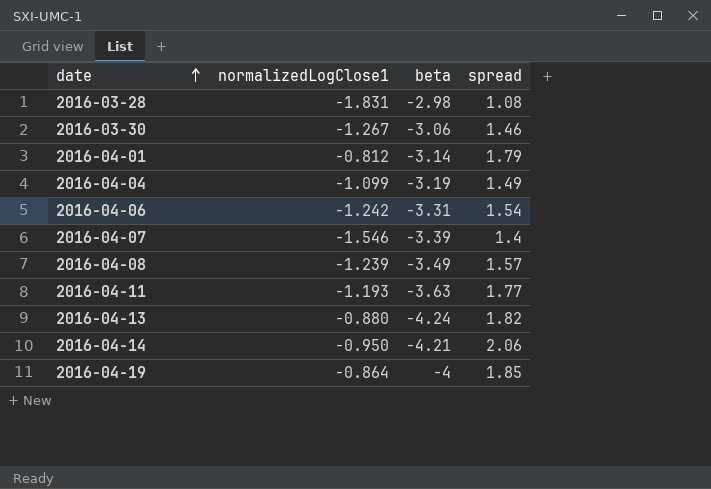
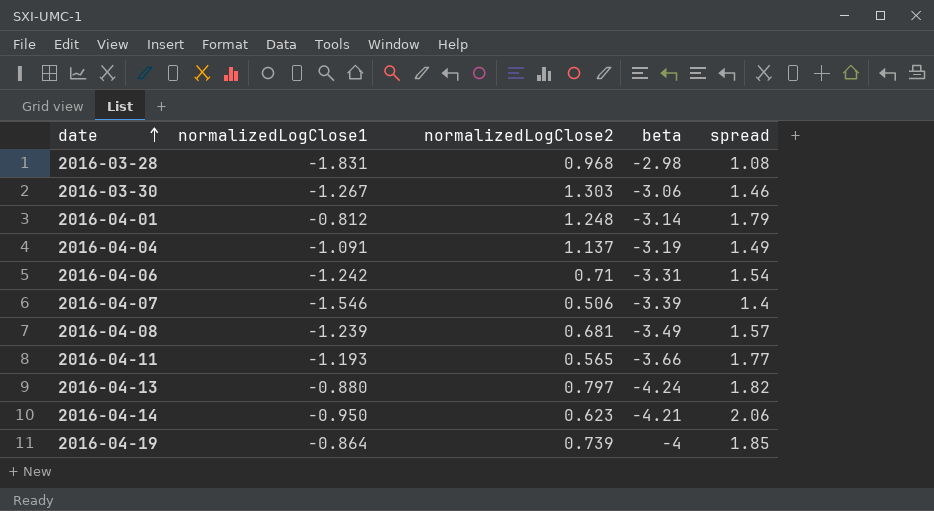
column normalizedLogClose2 | position: none -> 3
2016-04-04 | normalizedLogClose1: -1.099 -> -1.091
2016-04-11 | beta: -3.63 -> -3.66

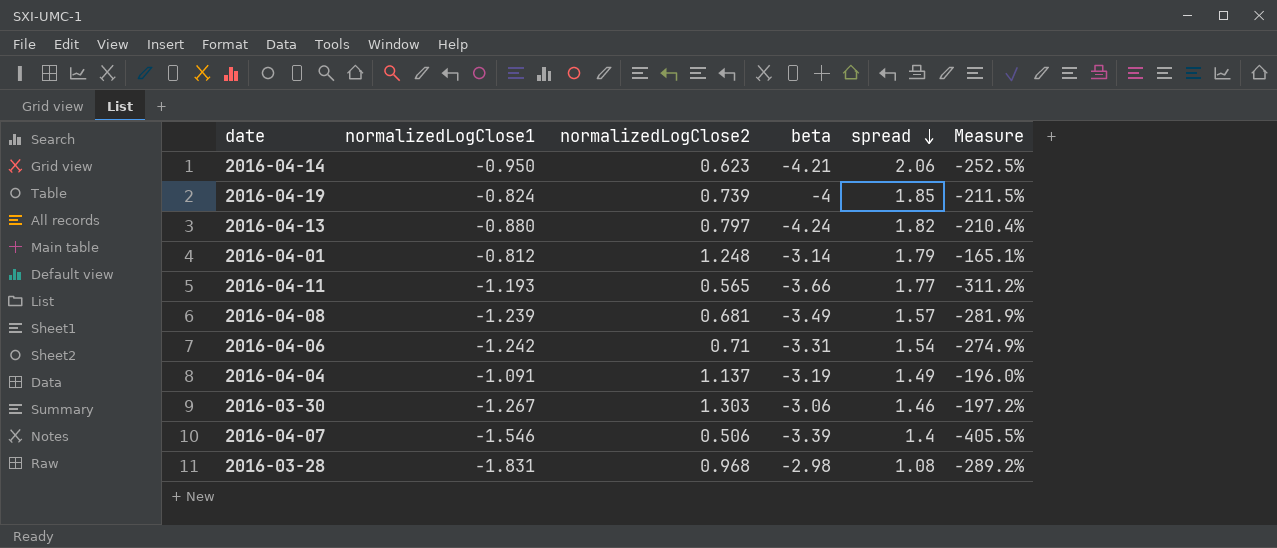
row order: date ascending -> spread descending
column Measure | formula: none -> ([normalizedLogClose1] - [normalizedLogClose2]) / [normalizedLogClose2]
2016-04-19 | normalizedLogClose1: -0.864 -> -0.824

